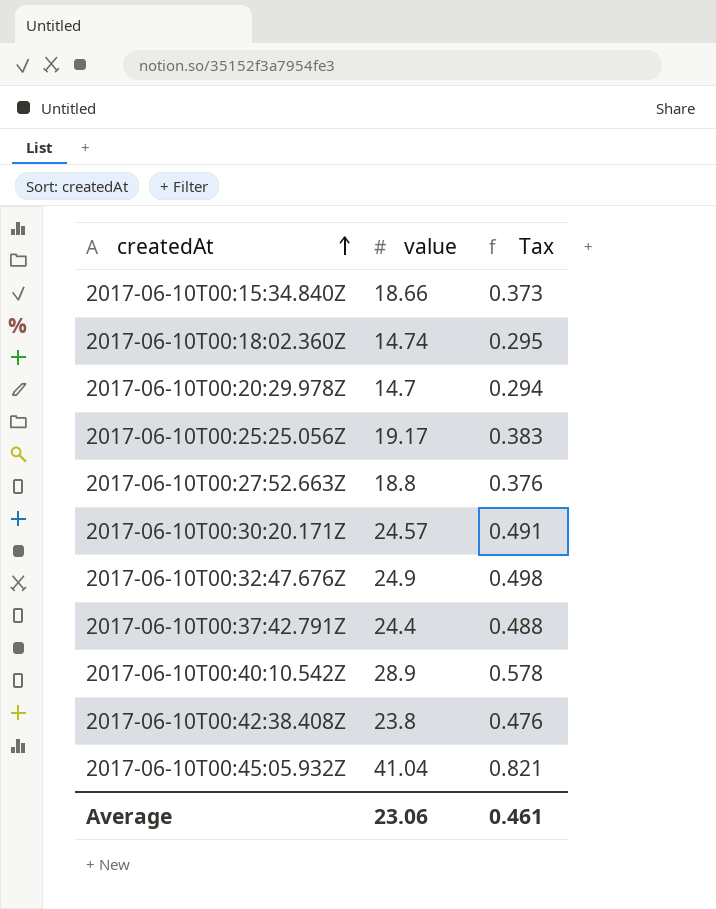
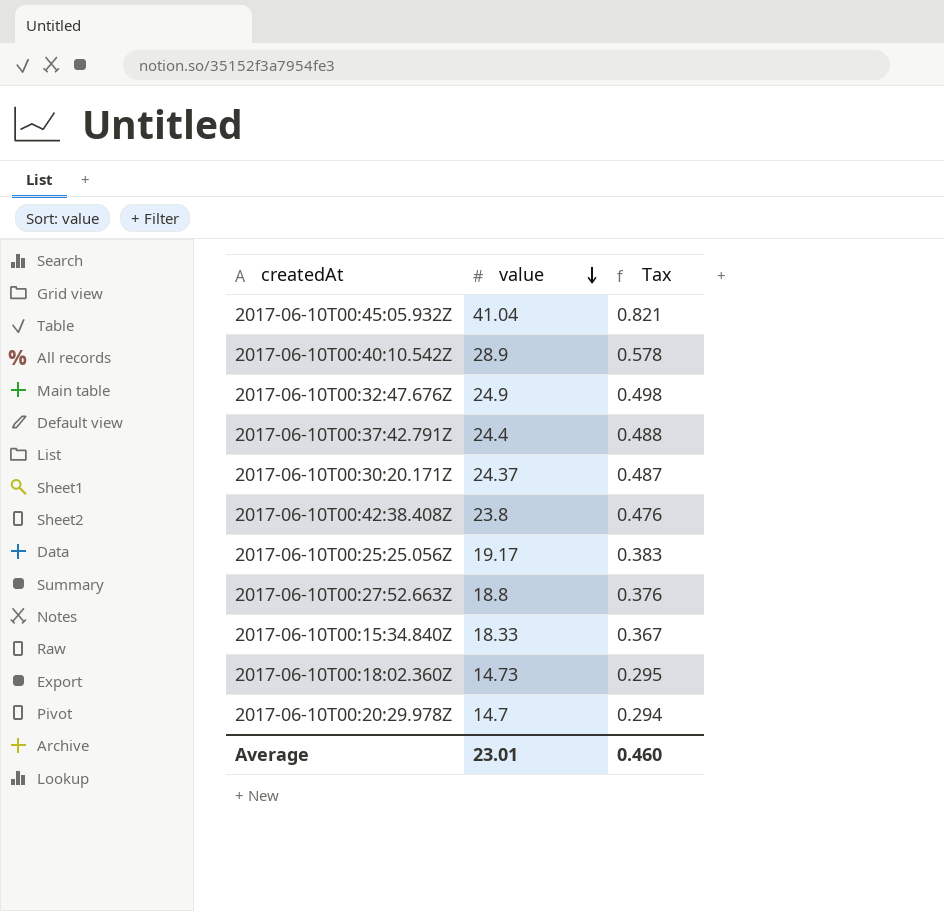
row order: createdAt ascending -> value descending
2017-06-10T00:30:20.171Z | value: 24.57 -> 24.37
2017-06-10T00:30:20.171Z | Tax: 0.491 -> 0.487
2017-06-10T00:15:34.840Z | value: 18.66 -> 18.33
2017-06-10T00:15:34.840Z | Tax: 0.373 -> 0.367
2017-06-10T00:18:02.360Z | value: 14.74 -> 14.73
Average | value: 23.06 -> 23.01
Average | Tax: 0.461 -> 0.460

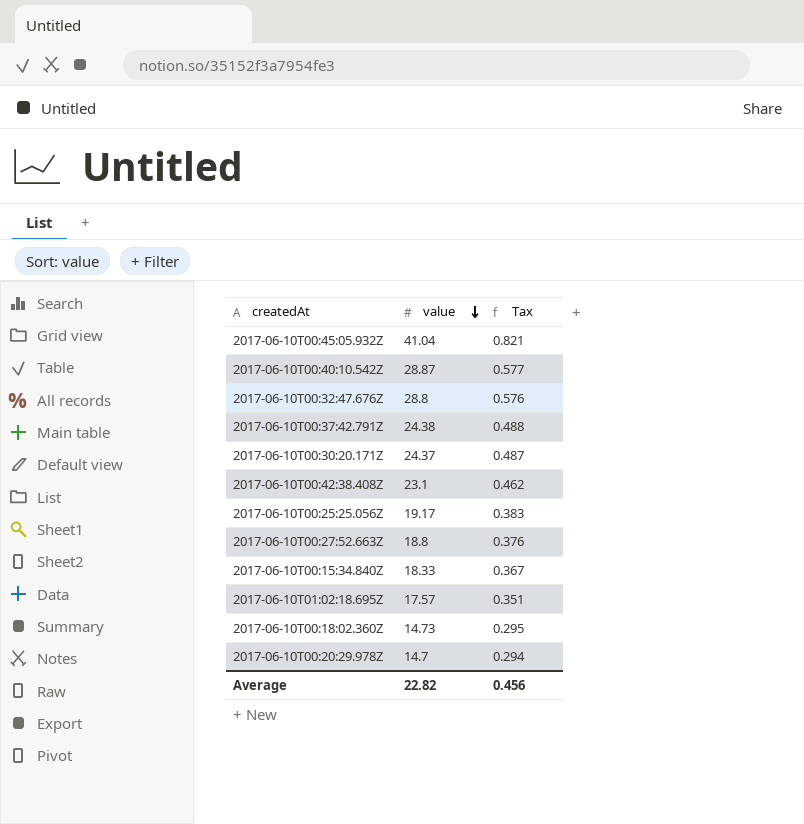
2017-06-10T00:40:10.542Z | value: 28.9 -> 28.87
2017-06-10T00:40:10.542Z | Tax: 0.578 -> 0.577
2017-06-10T00:32:47.676Z | value: 24.9 -> 28.8
2017-06-10T00:32:47.676Z | Tax: 0.498 -> 0.576
2017-06-10T00:37:42.791Z | value: 24.4 -> 24.38
2017-06-10T00:42:38.408Z | value: 23.8 -> 23.1
2017-06-10T00:42:38.408Z | Tax: 0.476 -> 0.462
row 2017-06-10T01:02:18.695Z: none -> 17.57 | 0.351
Average | value: 23.01 -> 22.82
Average | Tax: 0.460 -> 0.456

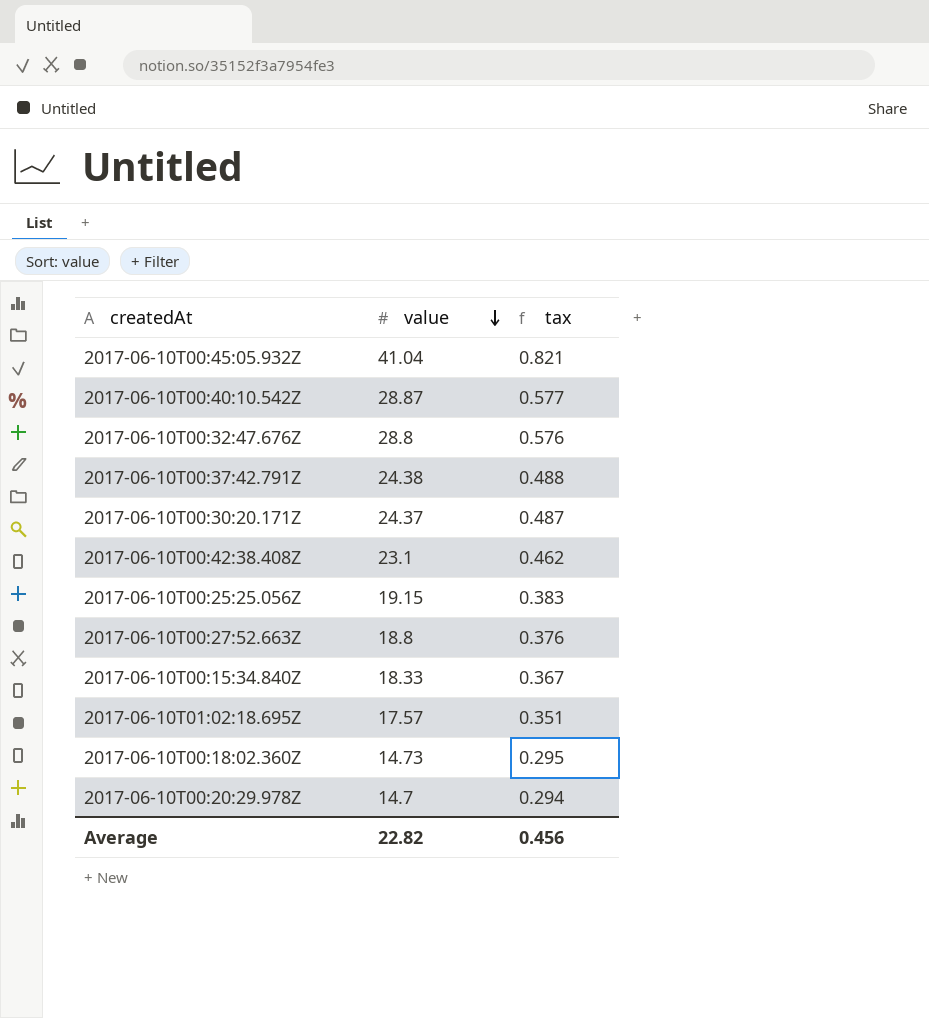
column name: Tax -> tax
2017-06-10T00:25:25.056Z | value: 19.17 -> 19.15

